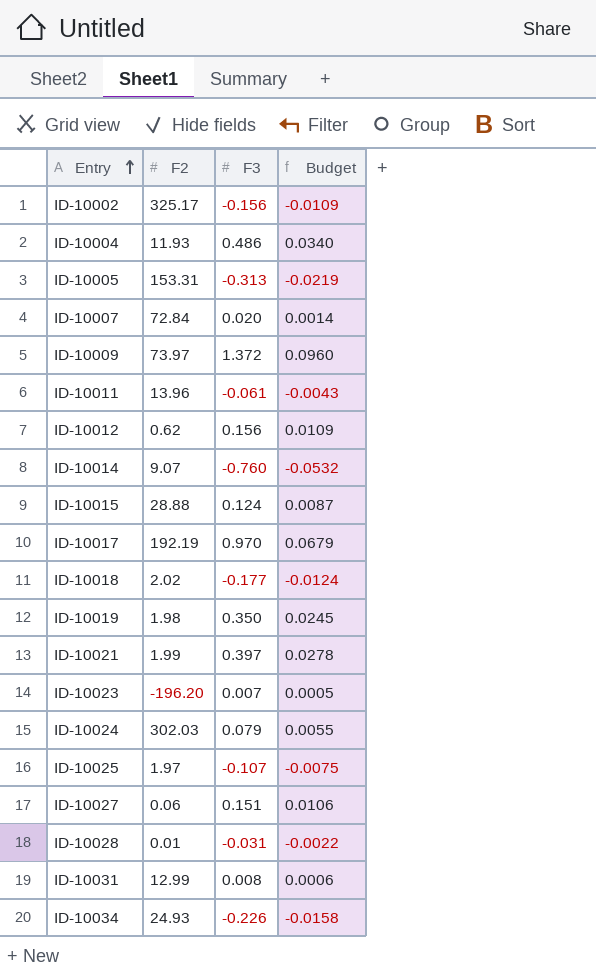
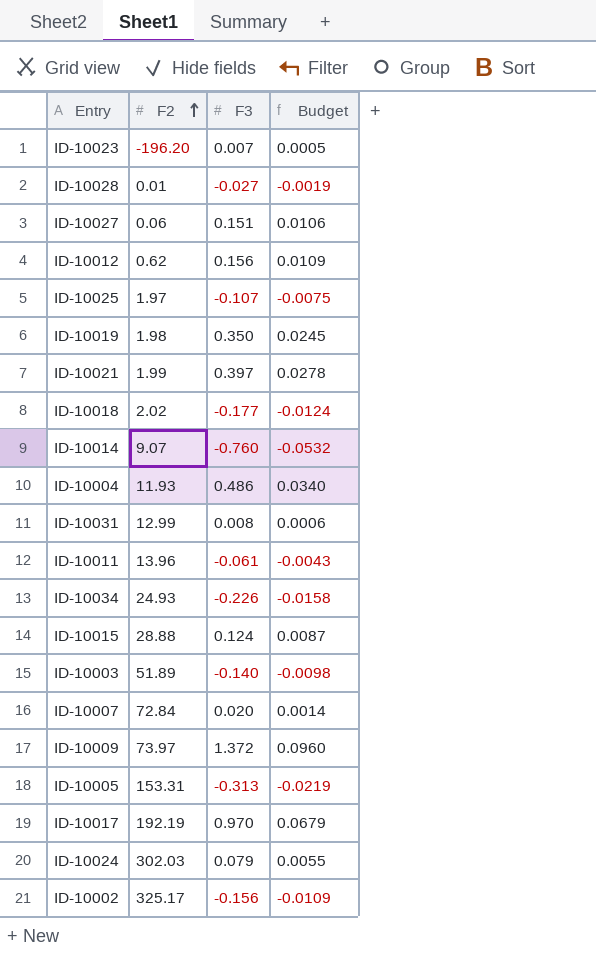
row order: Entry ascending -> F2 ascending
ID-10028 | F3: -0.031 -> -0.027
ID-10028 | Budget: -0.0022 -> -0.0019
row ID-10003: none -> 51.89 | -0.140 | -0.0098

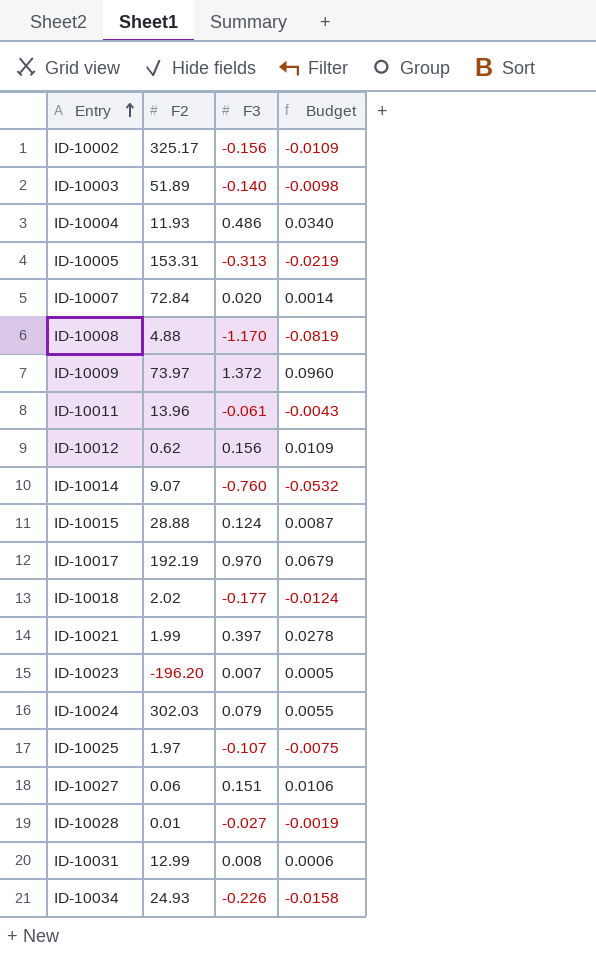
row order: F2 ascending -> Entry ascending
row ID-10019: 1.98 | 0.350 | 0.0245 -> none
row ID-10008: none -> 4.88 | -1.170 | -0.0819

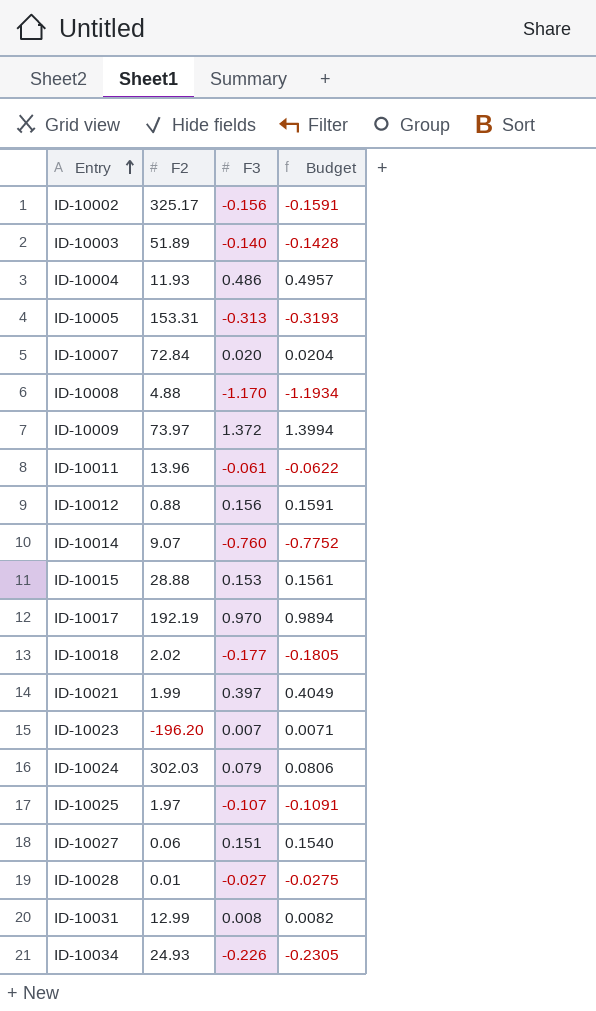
column Budget | formula: [F3] * 0.07 -> [F3] * 1.02
ID-10012 | F2: 0.62 -> 0.88
ID-10015 | F3: 0.124 -> 0.153

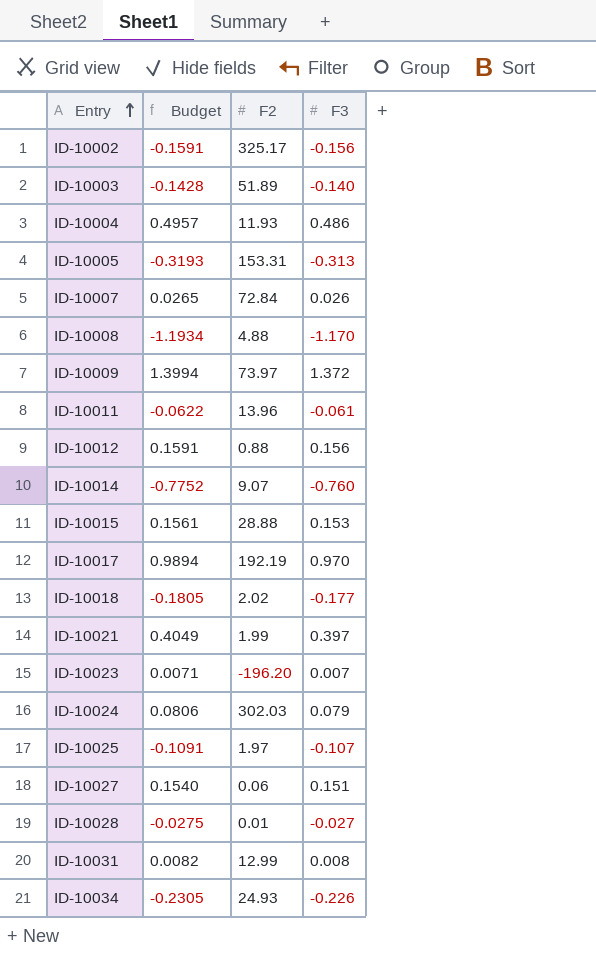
column Budget | position: 4 -> 2
ID-10007 | Budget: 0.0204 -> 0.0265
ID-10007 | F3: 0.020 -> 0.026

